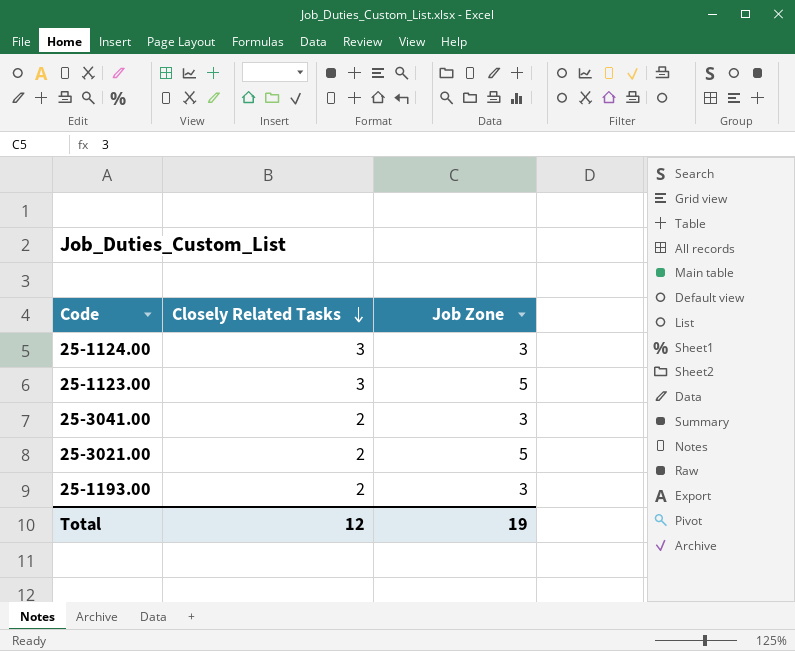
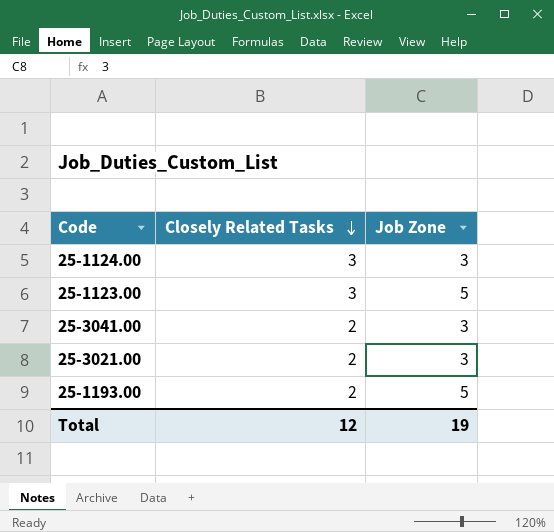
25-3021.00 | Job Zone: 5 -> 3
25-1193.00 | Job Zone: 3 -> 5

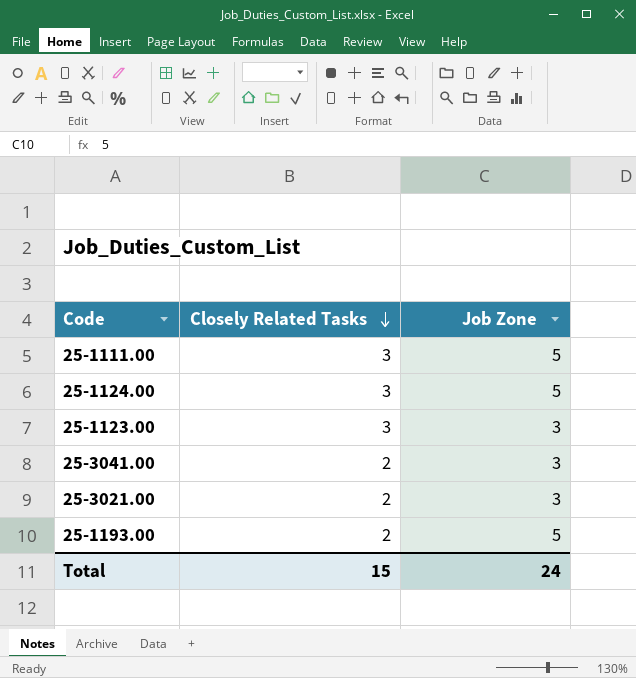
row 25-1111.00: none -> 3 | 5
25-1124.00 | Job Zone: 3 -> 5
25-1123.00 | Job Zone: 5 -> 3
Total | Closely Related Tasks: 12 -> 15
Total | Job Zone: 19 -> 24

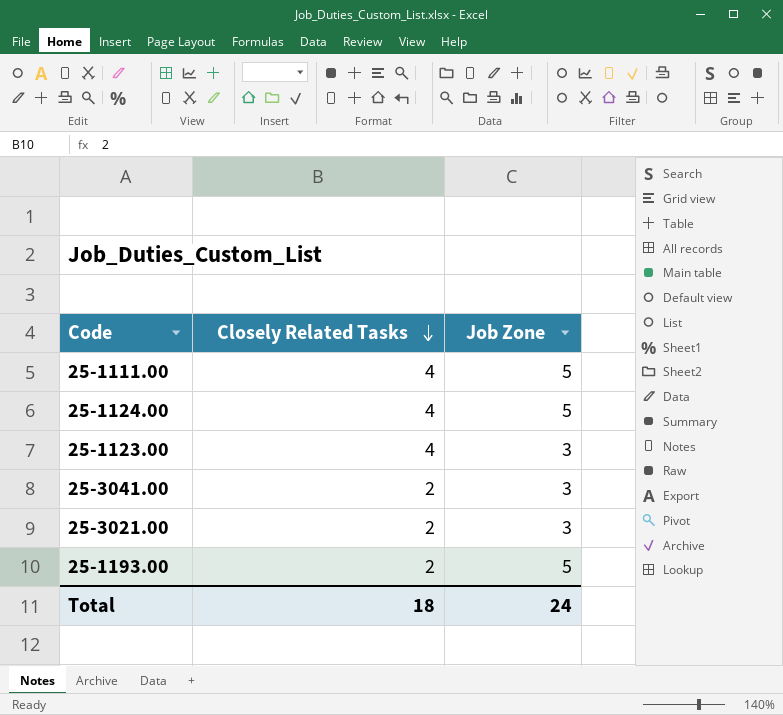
25-1111.00 | Closely Related Tasks: 3 -> 4
25-1124.00 | Closely Related Tasks: 3 -> 4
25-1123.00 | Closely Related Tasks: 3 -> 4
Total | Closely Related Tasks: 15 -> 18

